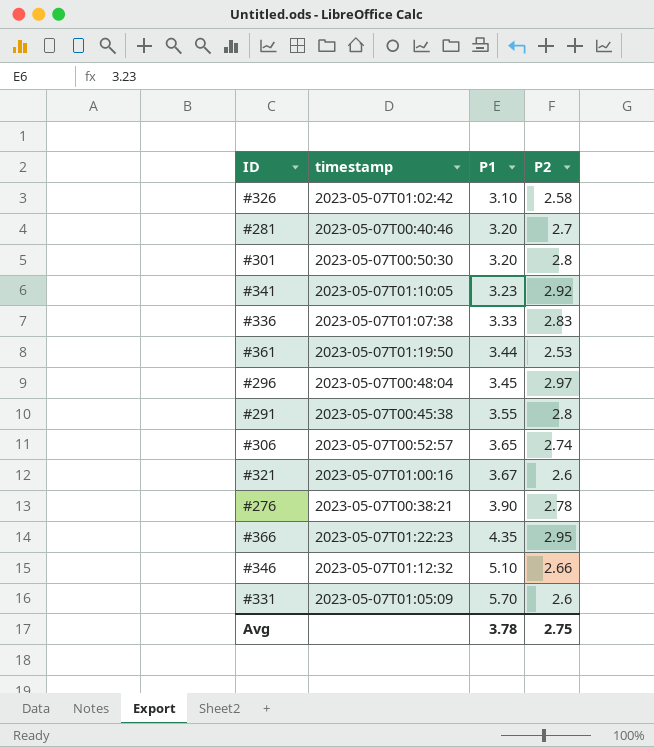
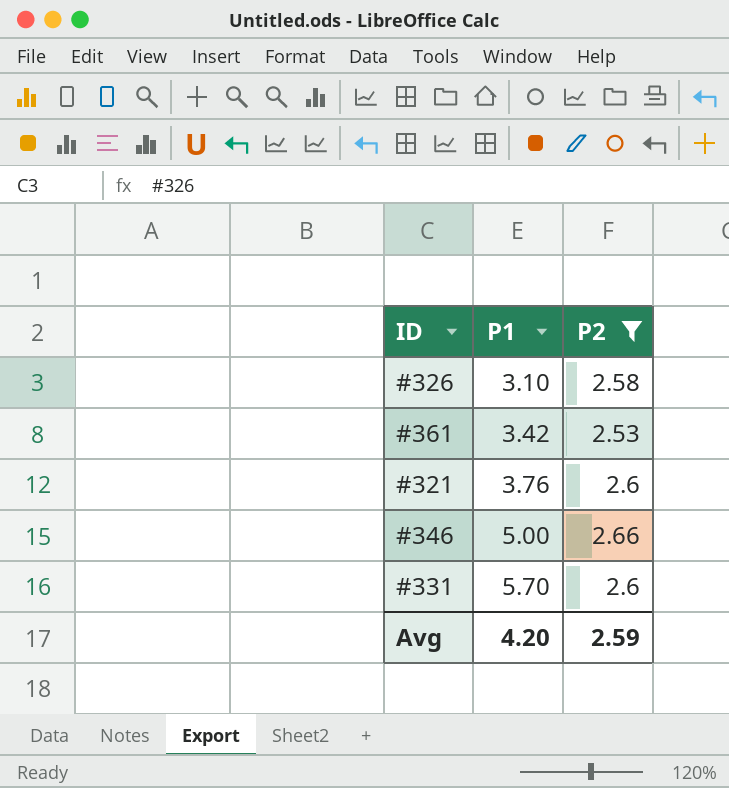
filter: none -> P2 <= 2.66
column timestamp | position: 2 -> none
#361 | P1: 3.44 -> 3.42
#321 | P1: 3.67 -> 3.76
#346 | P1: 5.10 -> 5.00
Avg | P1: 3.78 -> 4.20
Avg | P2: 2.75 -> 2.59

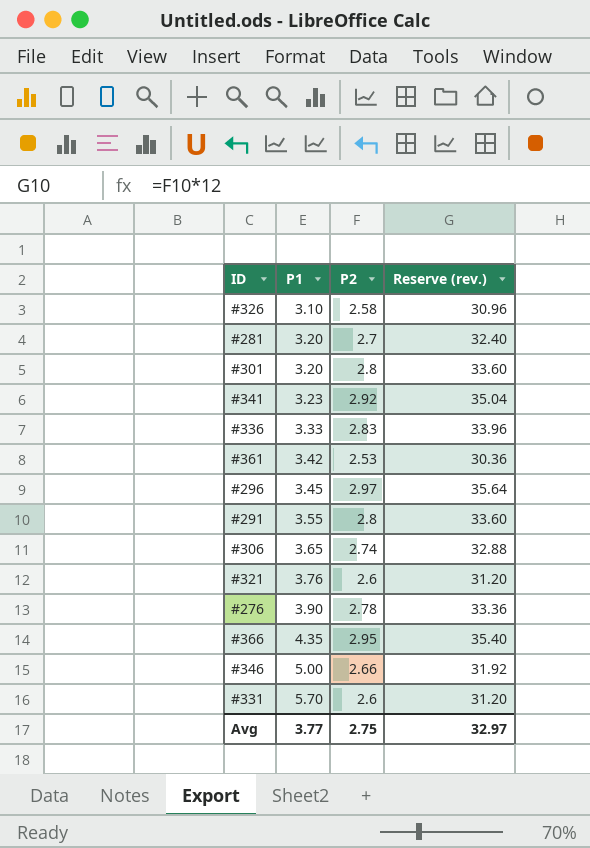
filter: P2 <= 2.66 -> none
column Reserve (rev.) | formula: none -> [P2] * 12
Avg | P1: 4.20 -> 3.77
Avg | P2: 2.59 -> 2.75

